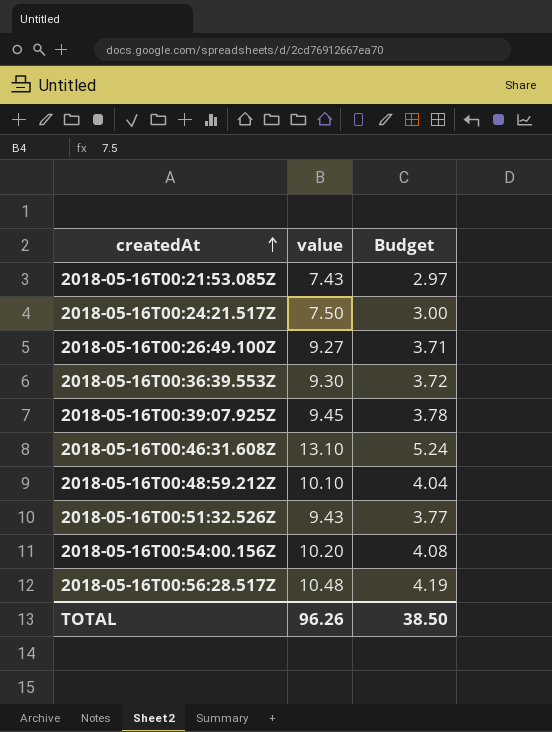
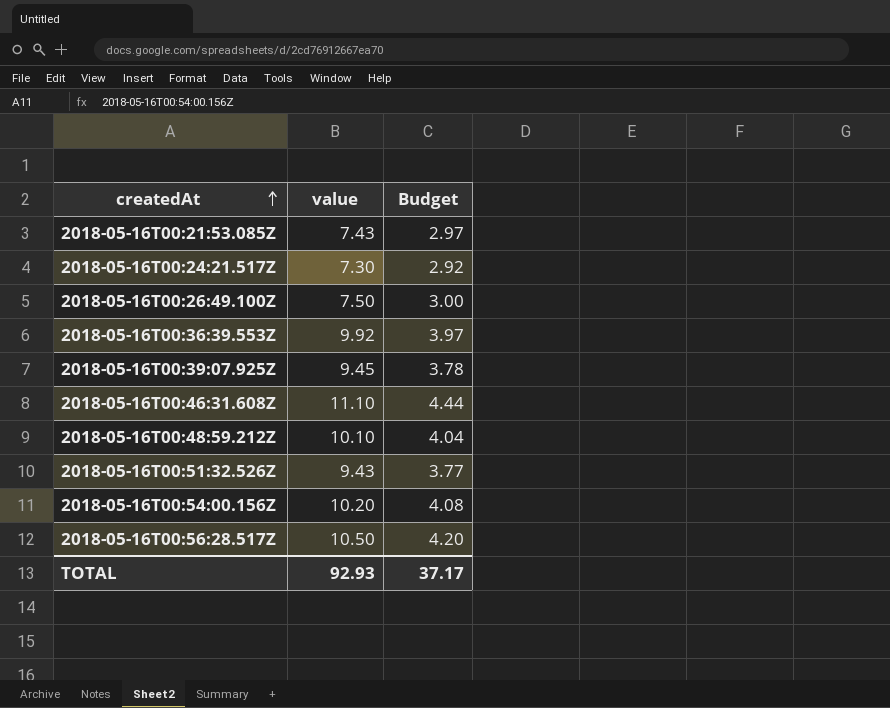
2018-05-16T00:24:21.517Z | value: 7.50 -> 7.30
2018-05-16T00:24:21.517Z | Budget: 3.00 -> 2.92
2018-05-16T00:26:49.100Z | value: 9.27 -> 7.50
2018-05-16T00:26:49.100Z | Budget: 3.71 -> 3.00
2018-05-16T00:36:39.553Z | value: 9.30 -> 9.92
2018-05-16T00:36:39.553Z | Budget: 3.72 -> 3.97
2018-05-16T00:46:31.608Z | value: 13.10 -> 11.10
2018-05-16T00:46:31.608Z | Budget: 5.24 -> 4.44
2018-05-16T00:56:28.517Z | value: 10.48 -> 10.50
2018-05-16T00:56:28.517Z | Budget: 4.19 -> 4.20
TOTAL | value: 96.26 -> 92.93
TOTAL | Budget: 38.50 -> 37.17

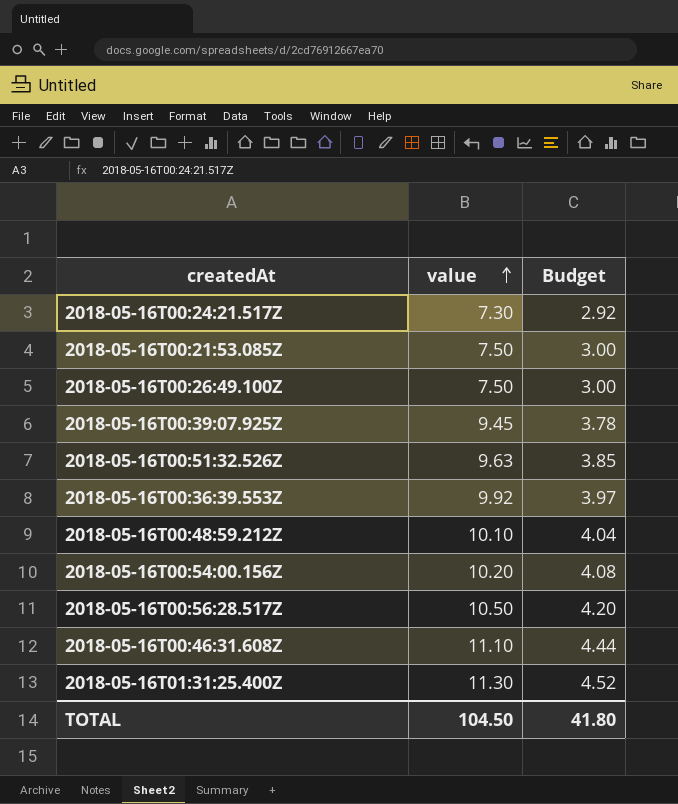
row order: createdAt ascending -> value ascending
2018-05-16T00:21:53.085Z | value: 7.43 -> 7.50
2018-05-16T00:21:53.085Z | Budget: 2.97 -> 3.00
2018-05-16T00:51:32.526Z | value: 9.43 -> 9.63
2018-05-16T00:51:32.526Z | Budget: 3.77 -> 3.85
row 2018-05-16T01:31:25.400Z: none -> 11.30 | 4.52
TOTAL | value: 92.93 -> 104.50
TOTAL | Budget: 37.17 -> 41.80

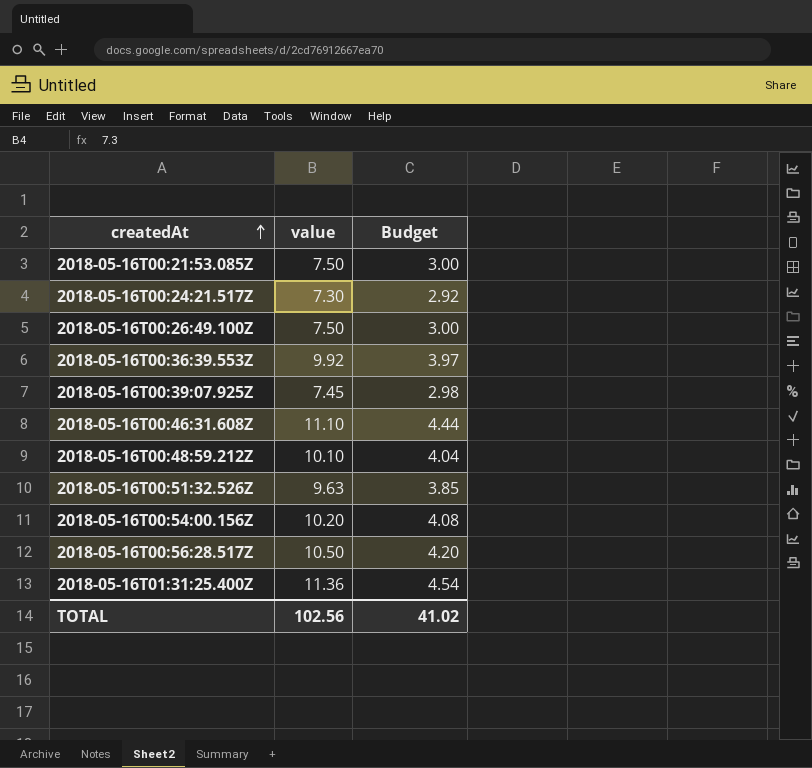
row order: value ascending -> createdAt ascending
2018-05-16T00:39:07.925Z | value: 9.45 -> 7.45
2018-05-16T00:39:07.925Z | Budget: 3.78 -> 2.98
2018-05-16T01:31:25.400Z | value: 11.30 -> 11.36
2018-05-16T01:31:25.400Z | Budget: 4.52 -> 4.54
TOTAL | value: 104.50 -> 102.56
TOTAL | Budget: 41.80 -> 41.02

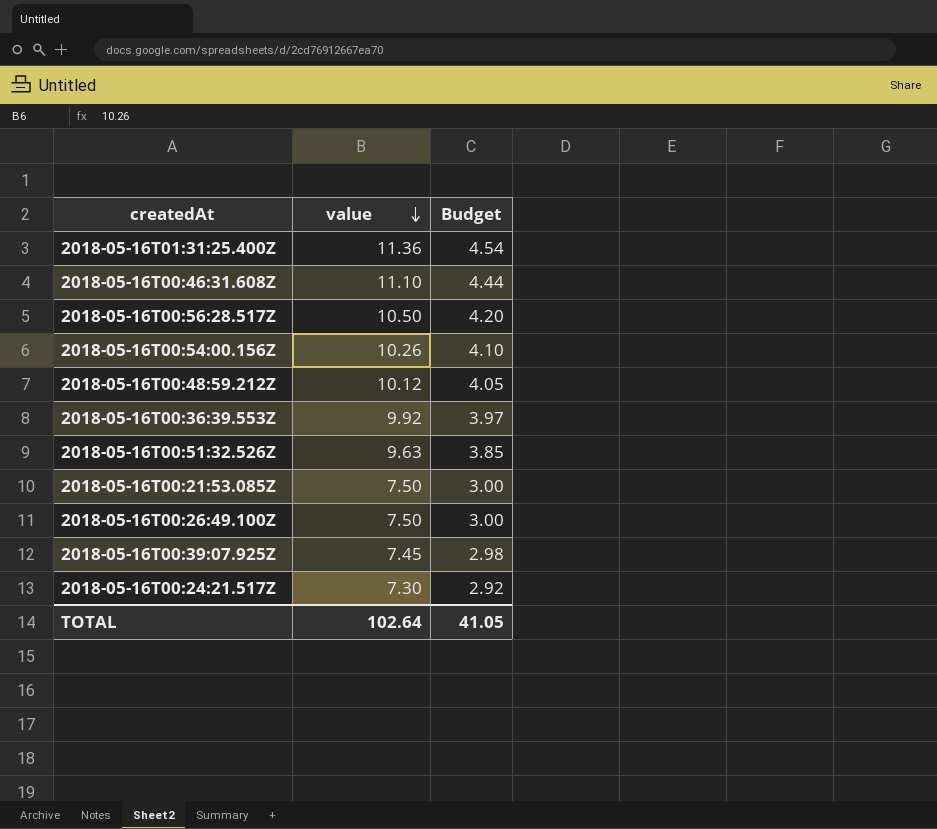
row order: createdAt ascending -> value descending
2018-05-16T00:54:00.156Z | value: 10.20 -> 10.26
2018-05-16T00:54:00.156Z | Budget: 4.08 -> 4.10
2018-05-16T00:48:59.212Z | value: 10.10 -> 10.12
2018-05-16T00:48:59.212Z | Budget: 4.04 -> 4.05
TOTAL | value: 102.56 -> 102.64
TOTAL | Budget: 41.02 -> 41.05

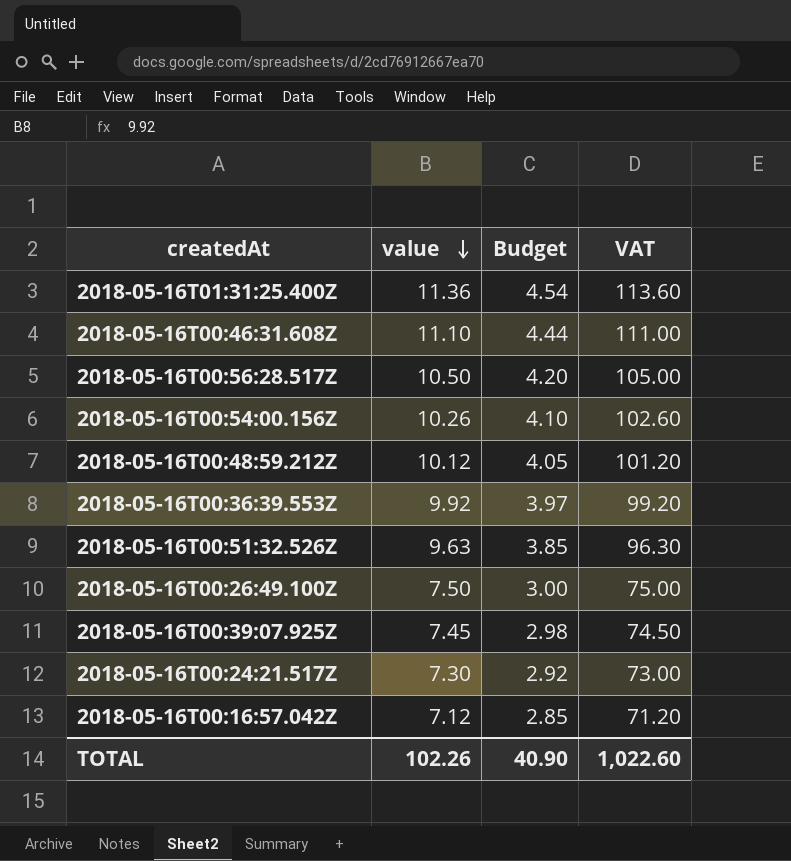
column VAT | formula: none -> [value] * 10
row 2018-05-16T00:21:53.085Z: 7.50 | 3.00 -> none
row 2018-05-16T00:16:57.042Z: none -> 7.12 | 2.85 | 71.20
TOTAL | value: 102.64 -> 102.26
TOTAL | Budget: 41.05 -> 40.90

